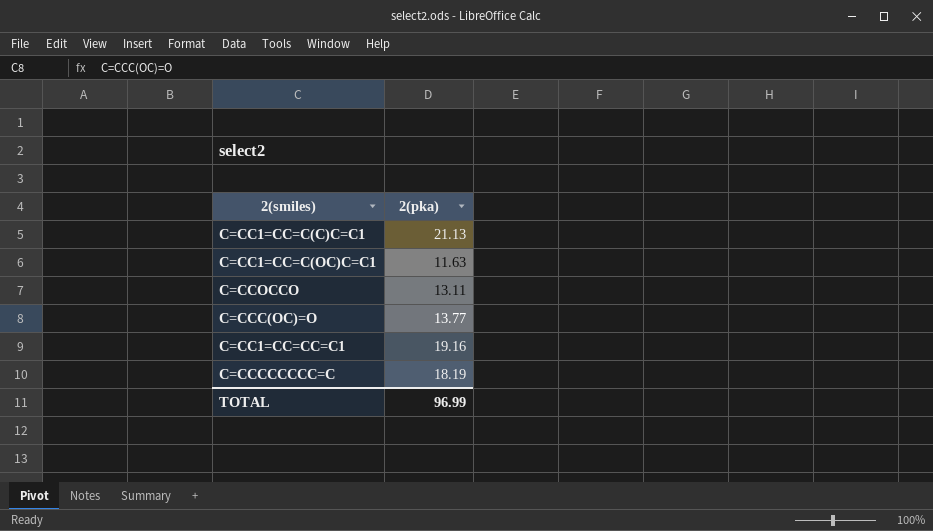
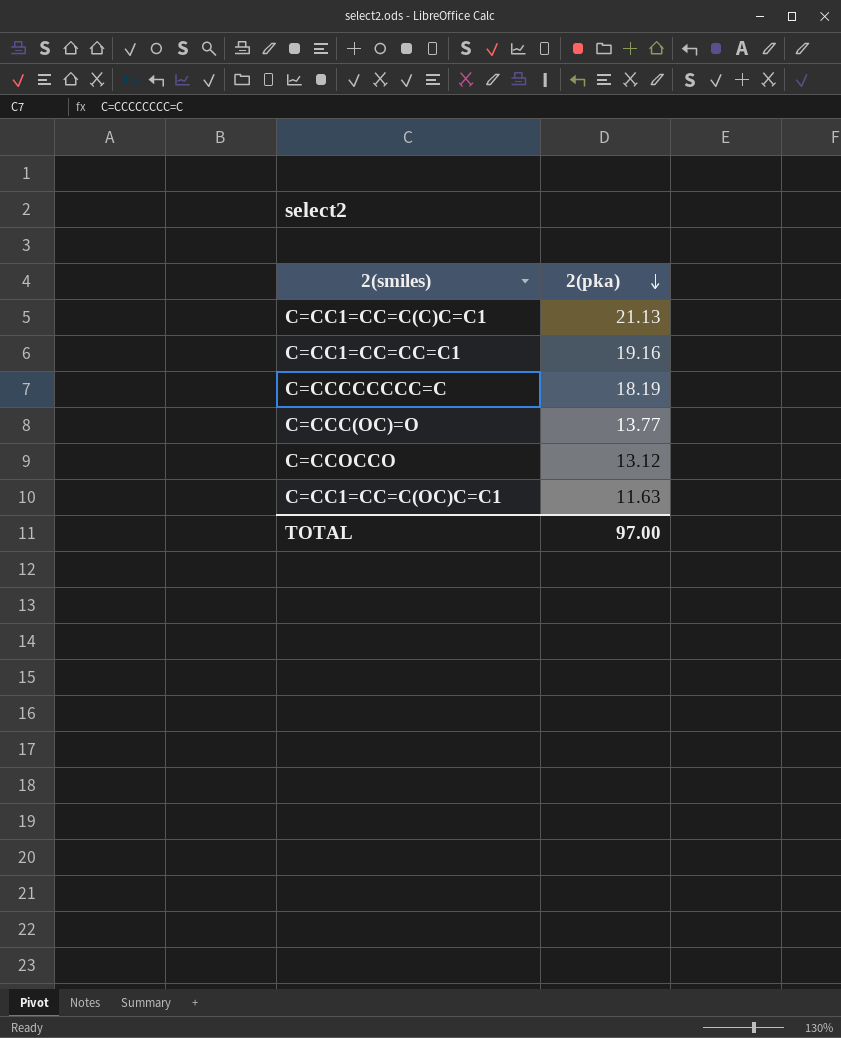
row order: none -> 2(pka) descending
C=CCOCCO | 2(pka): 13.11 -> 13.12
TOTAL | 2(pka): 96.99 -> 97.00

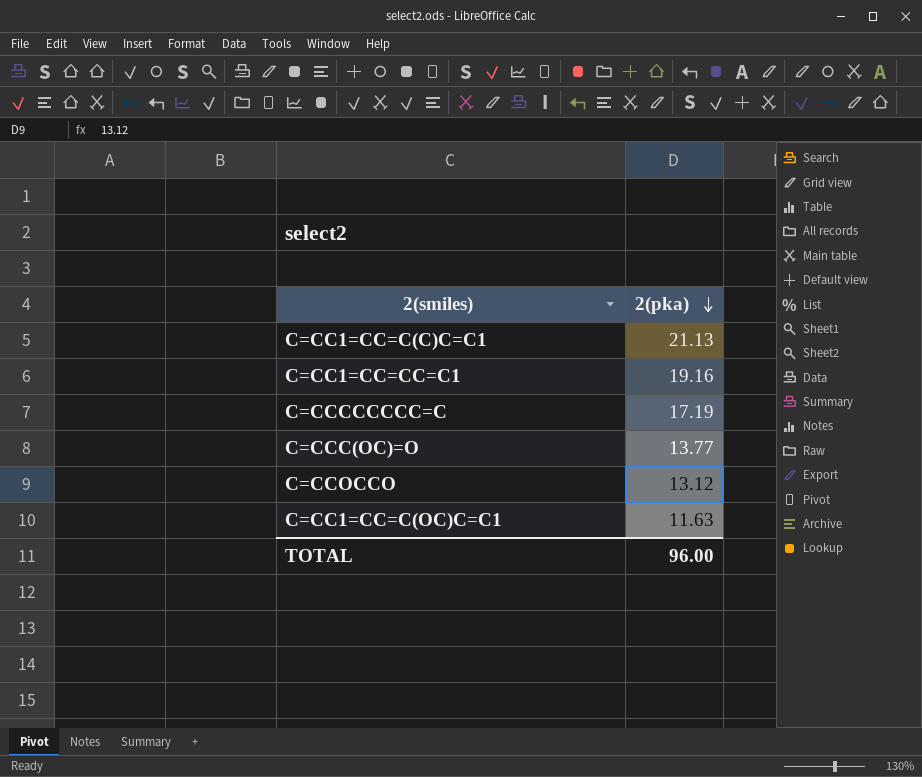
C=CCCCCCCC=C | 2(pka): 18.19 -> 17.19
TOTAL | 2(pka): 97.00 -> 96.00

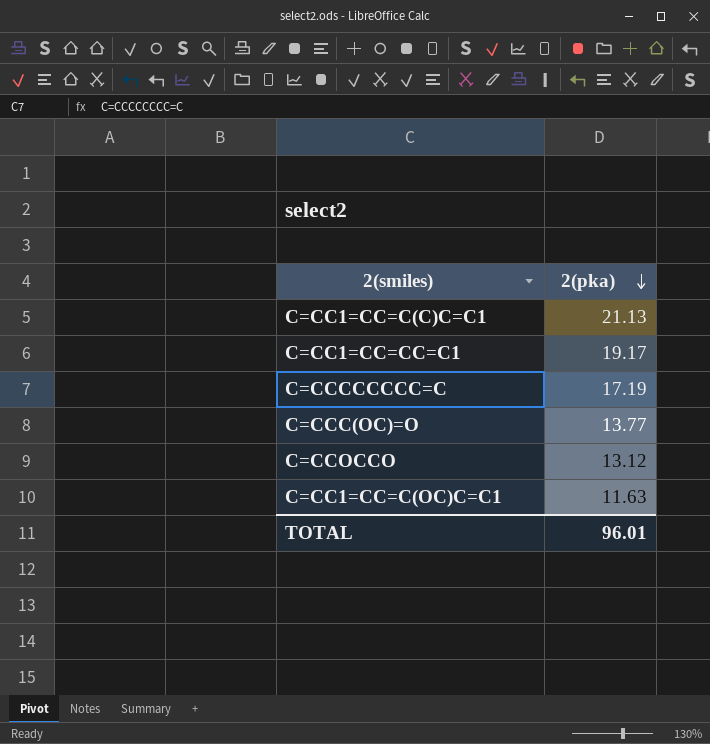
C=CC1=CC=CC=C1 | 2(pka): 19.16 -> 19.17
TOTAL | 2(pka): 96.00 -> 96.01

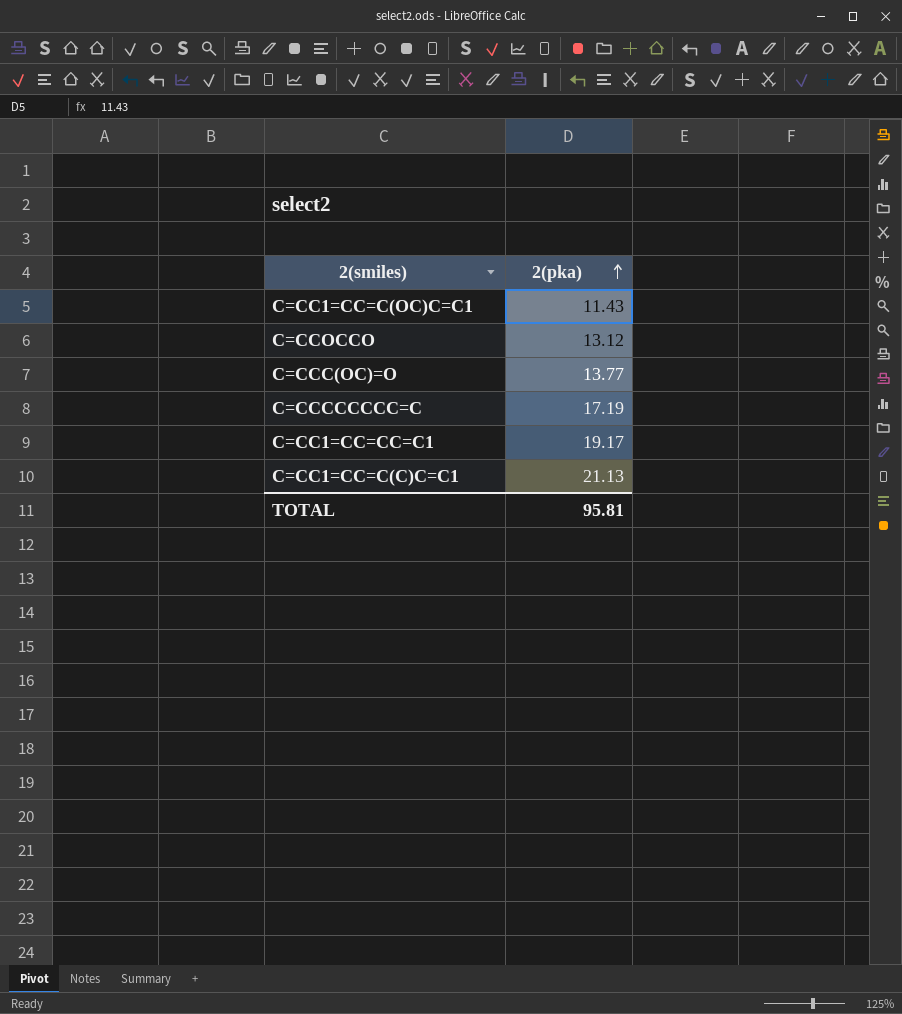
row order: 2(pka) descending -> 2(pka) ascending
C=CC1=CC=C(OC)C=C1 | 2(pka): 11.63 -> 11.43
TOTAL | 2(pka): 96.01 -> 95.81

